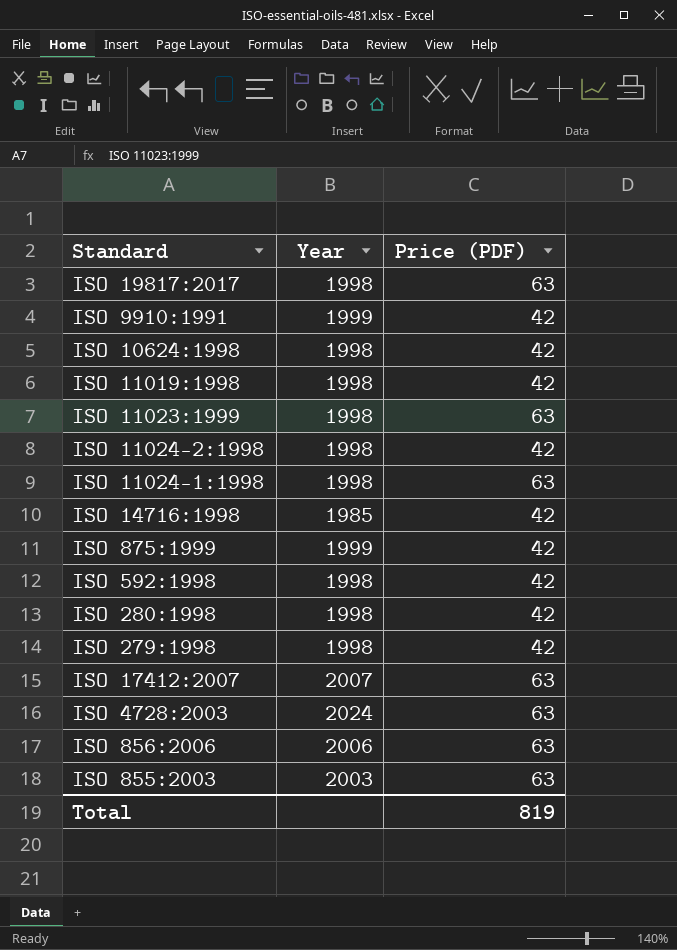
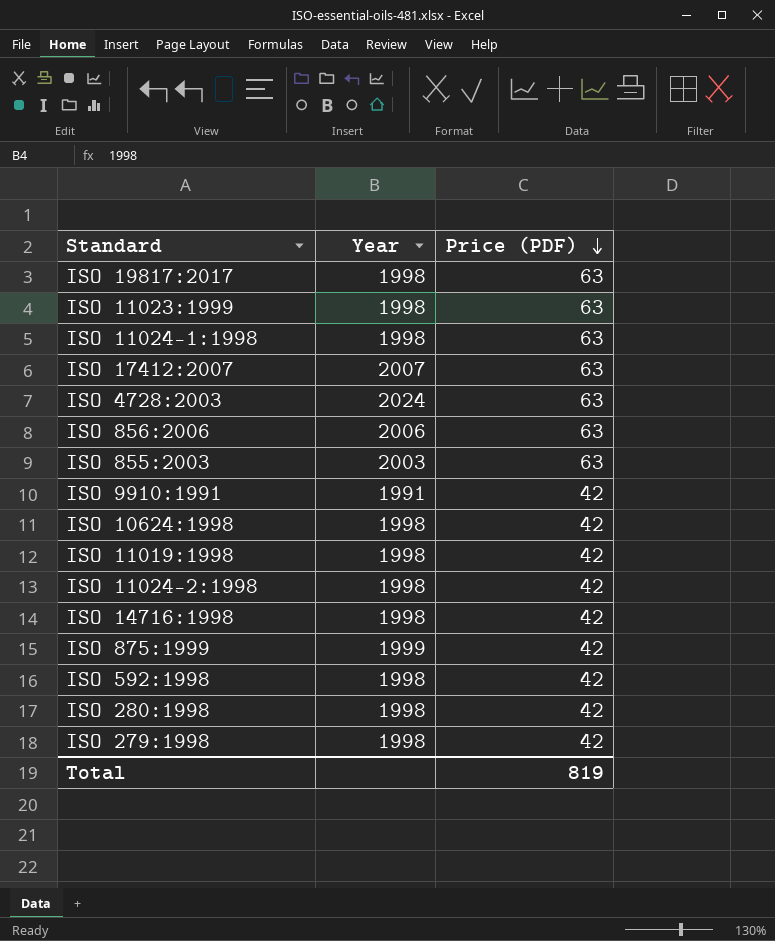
row order: none -> Price (PDF) descending
ISO 9910:1991 | Year: 1999 -> 1991
ISO 14716:1998 | Year: 1985 -> 1998

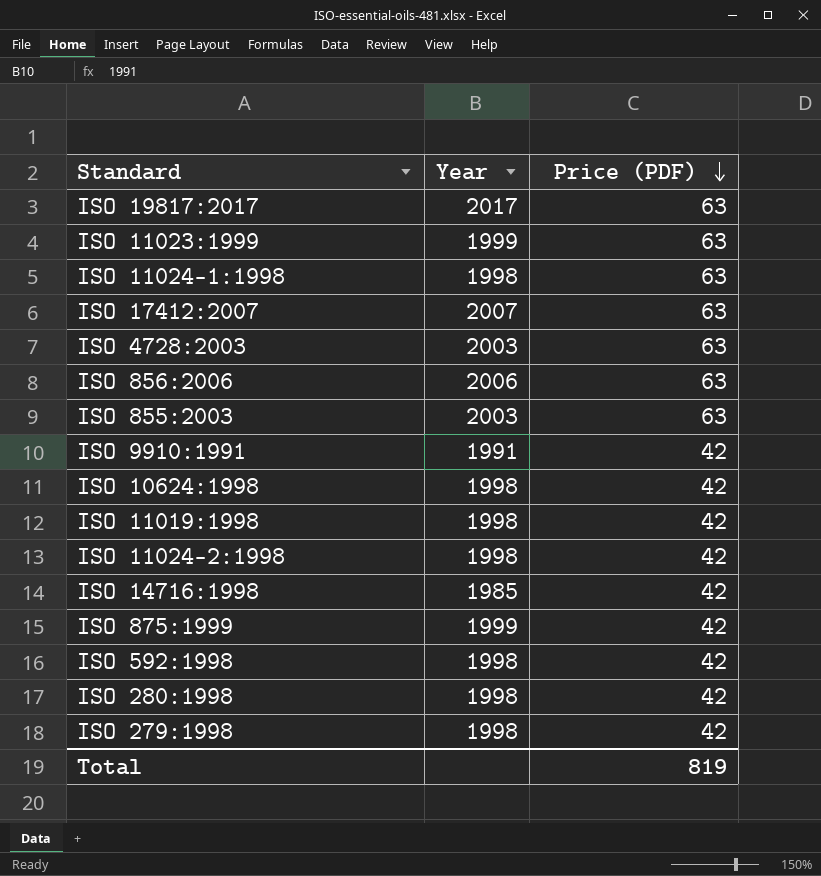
ISO 19817:2017 | Year: 1998 -> 2017
ISO 11023:1999 | Year: 1998 -> 1999
ISO 4728:2003 | Year: 2024 -> 2003
ISO 14716:1998 | Year: 1998 -> 1985

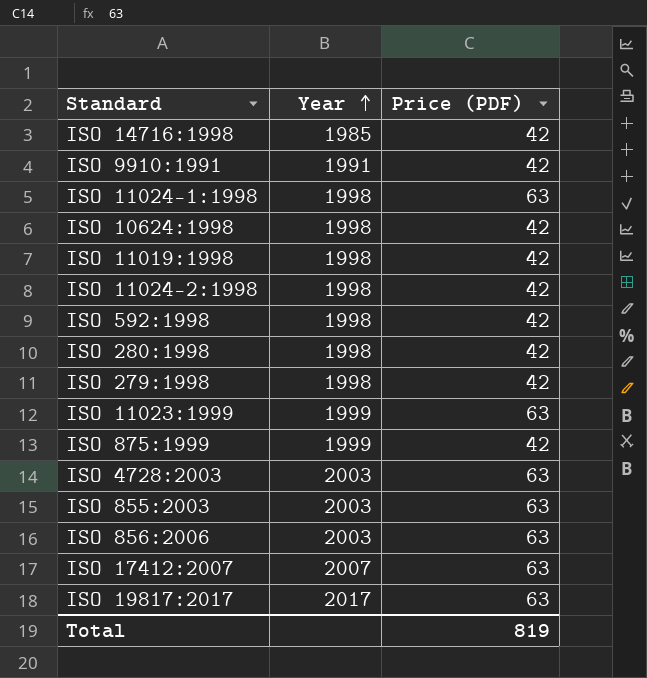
row order: Price (PDF) descending -> Year ascending
ISO 856:2006 | Year: 2006 -> 2003

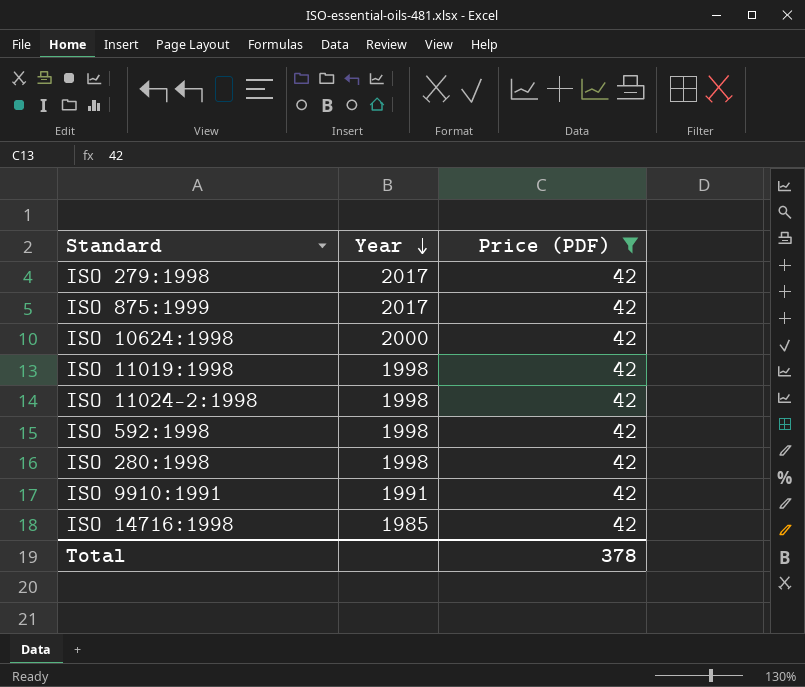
filter: none -> Price (PDF) = 42
row order: Year ascending -> Year descending
ISO 279:1998 | Year: 1998 -> 2017
ISO 875:1999 | Year: 1999 -> 2017
ISO 10624:1998 | Year: 1998 -> 2000
Total | Price (PDF): 819 -> 378

